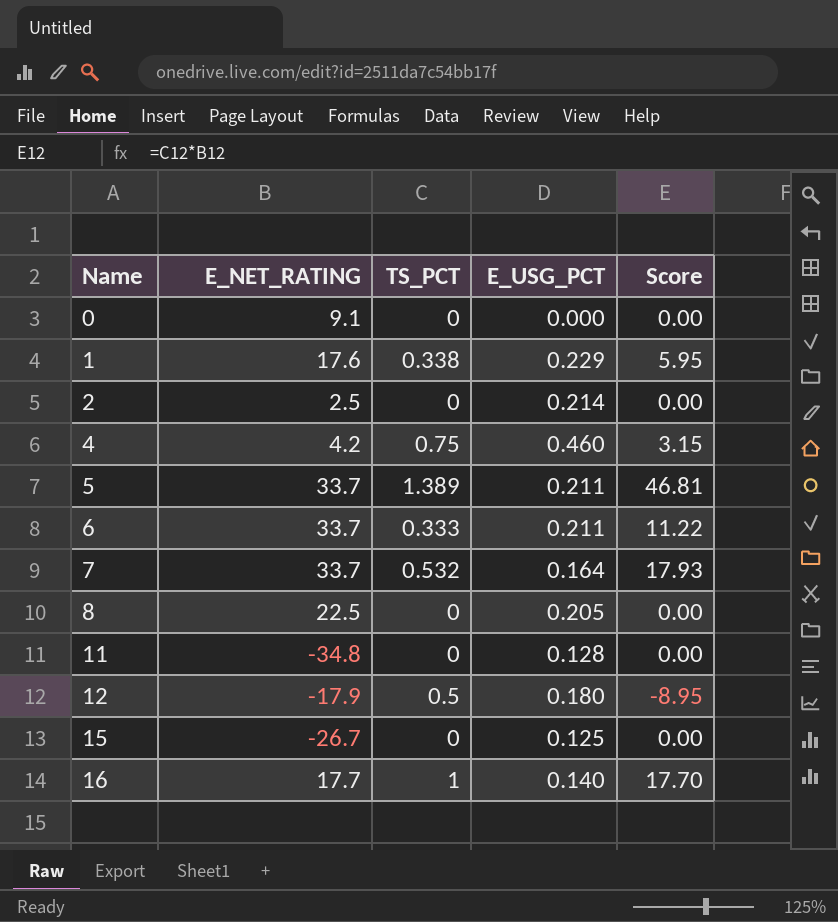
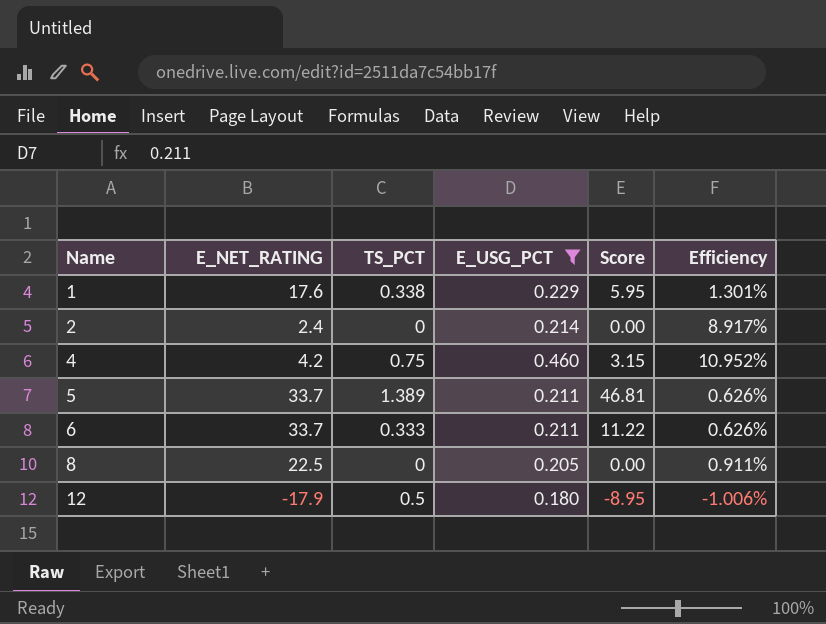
filter: none -> E_USG_PCT >= 0.180
column Efficiency | formula: none -> [E_USG_PCT] / [E_NET_RATING]
2 | E_NET_RATING: 2.5 -> 2.4

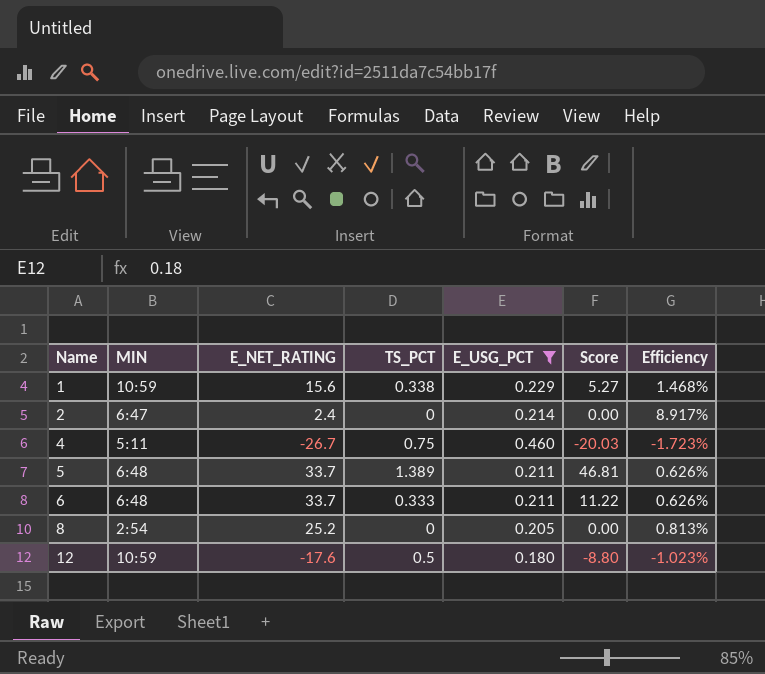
column MIN | position: none -> 2
1 | E_NET_RATING: 17.6 -> 15.6
1 | Score: 5.95 -> 5.27
1 | Efficiency: 1.301% -> 1.468%
4 | E_NET_RATING: 4.2 -> -26.7
4 | Score: 3.15 -> -20.03
4 | Efficiency: 10.952% -> -1.723%
8 | E_NET_RATING: 22.5 -> 25.2
8 | Efficiency: 0.911% -> 0.813%
12 | E_NET_RATING: -17.9 -> -17.6
12 | Score: -8.95 -> -8.80
12 | Efficiency: -1.006% -> -1.023%

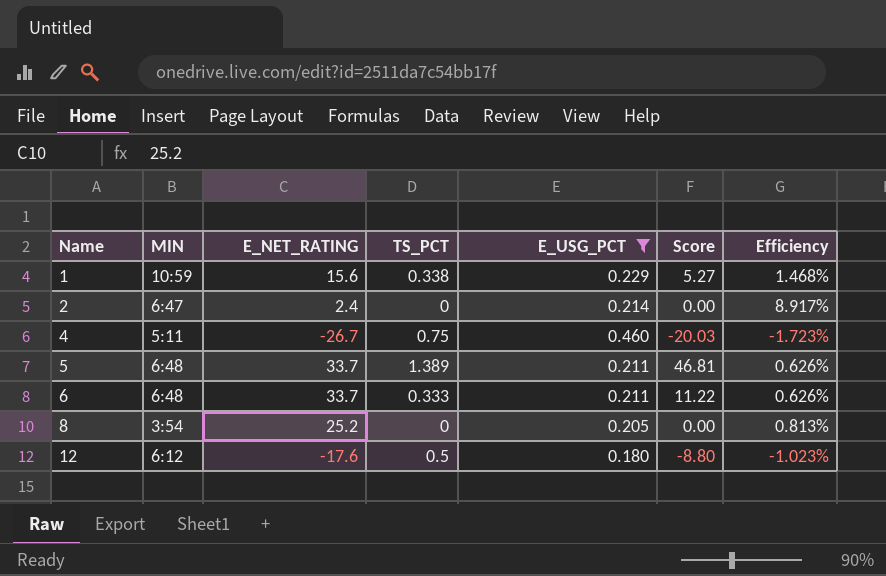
8 | MIN: 2:54 -> 3:54
12 | MIN: 10:59 -> 6:12

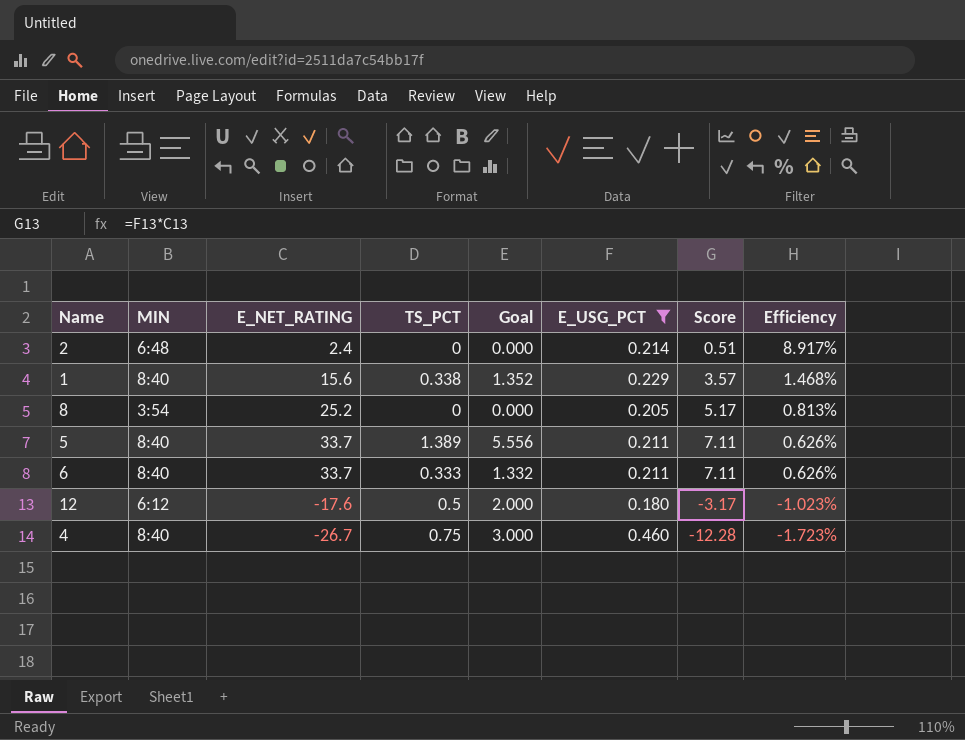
row order: Name ascending -> Efficiency descending
column Goal | formula: none -> [TS_PCT] * 4
column Score | formula: [E_NET_RATING] * [TS_PCT] -> [E_NET_RATING] * [E_USG_PCT]
2 | MIN: 6:47 -> 6:48
1 | MIN: 10:59 -> 8:40
5 | MIN: 6:48 -> 8:40
6 | MIN: 6:48 -> 8:40
4 | MIN: 5:11 -> 8:40

